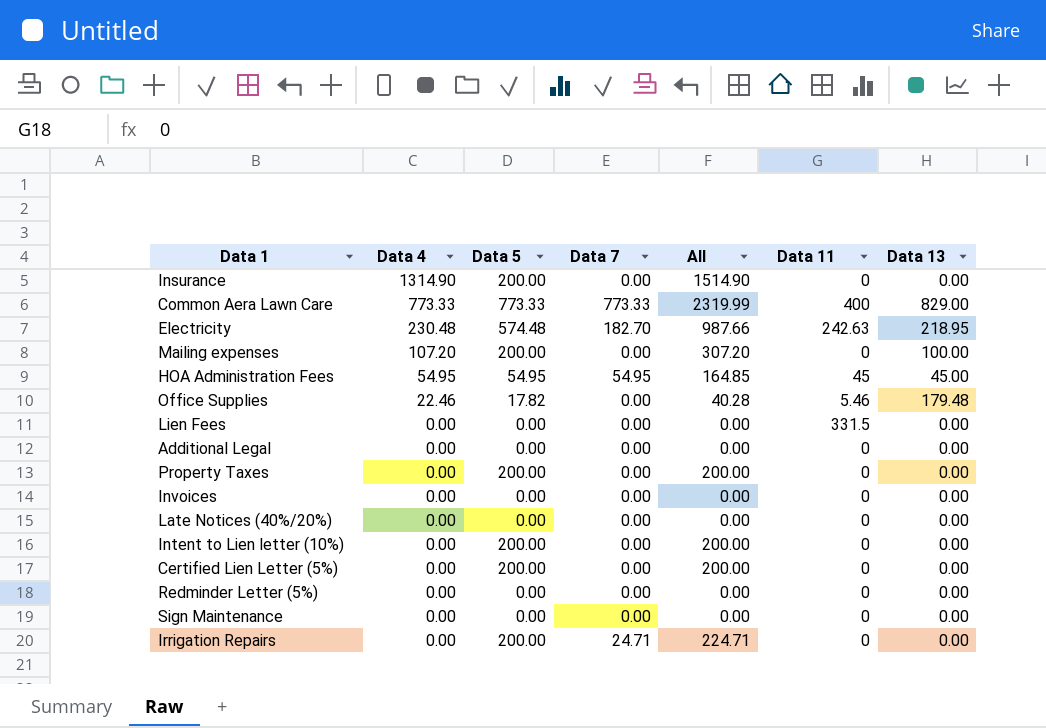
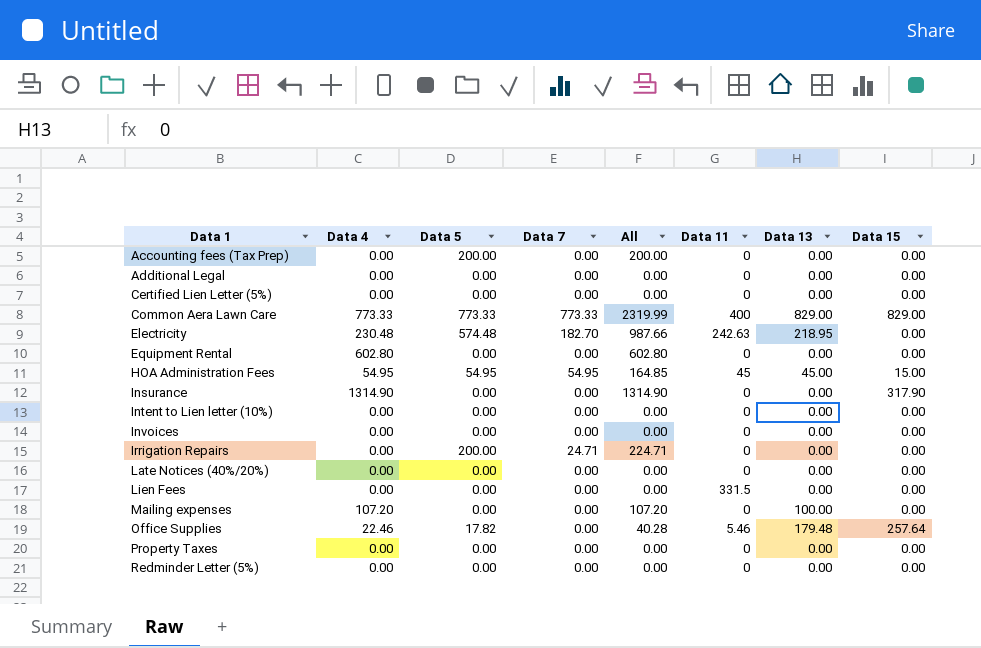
row order: Data 4 descending -> Data 1 ascending
column Data 15 | position: none -> 8
row Sign Maintenance: 0.00 | 0.00 | 0.00 | 0.00 | 0 | 0.00 -> none
row Accounting fees (Tax Prep): none -> 0.00 | 200.00 | 0.00 | 200.00 | 0 | 0.00 | 0.00
Certified Lien Letter (5%) | Data 5: 200.00 -> 0.00
Certified Lien Letter (5%) | All: 200.00 -> 0.00
row Equipment Rental: none -> 602.80 | 0.00 | 0.00 | 602.80 | 0 | 0.00 | 0.00
Insurance | Data 5: 200.00 -> 0.00
Insurance | All: 1514.90 -> 1314.90
Intent to Lien letter (10%) | Data 5: 200.00 -> 0.00
Intent to Lien letter (10%) | All: 200.00 -> 0.00
Mailing expenses | Data 5: 200.00 -> 0.00
Mailing expenses | All: 307.20 -> 107.20
Property Taxes | Data 5: 200.00 -> 0.00
Property Taxes | All: 200.00 -> 0.00

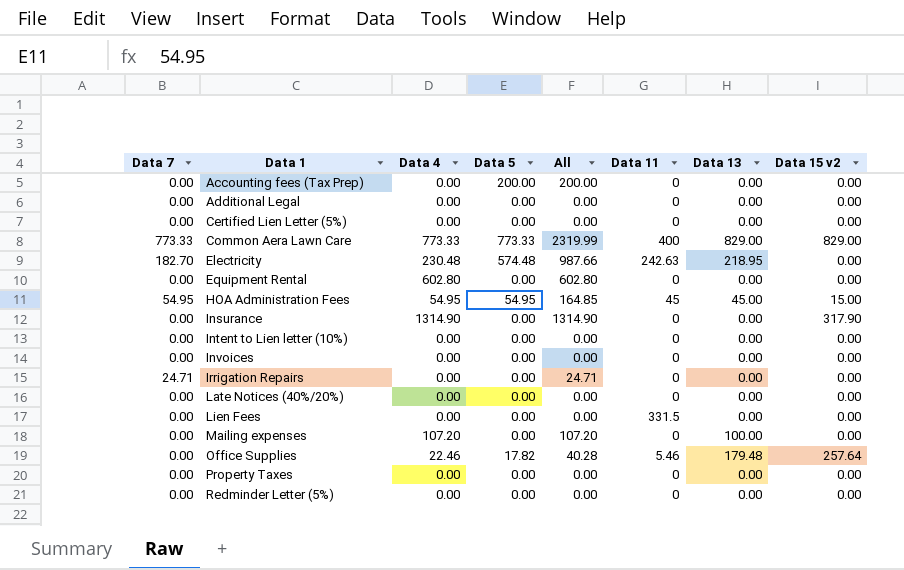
column Data 7 | position: 4 -> 1
column name: Data 15 -> Data 15 v2
Irrigation Repairs | Data 5: 200.00 -> 0.00
Irrigation Repairs | All: 224.71 -> 24.71

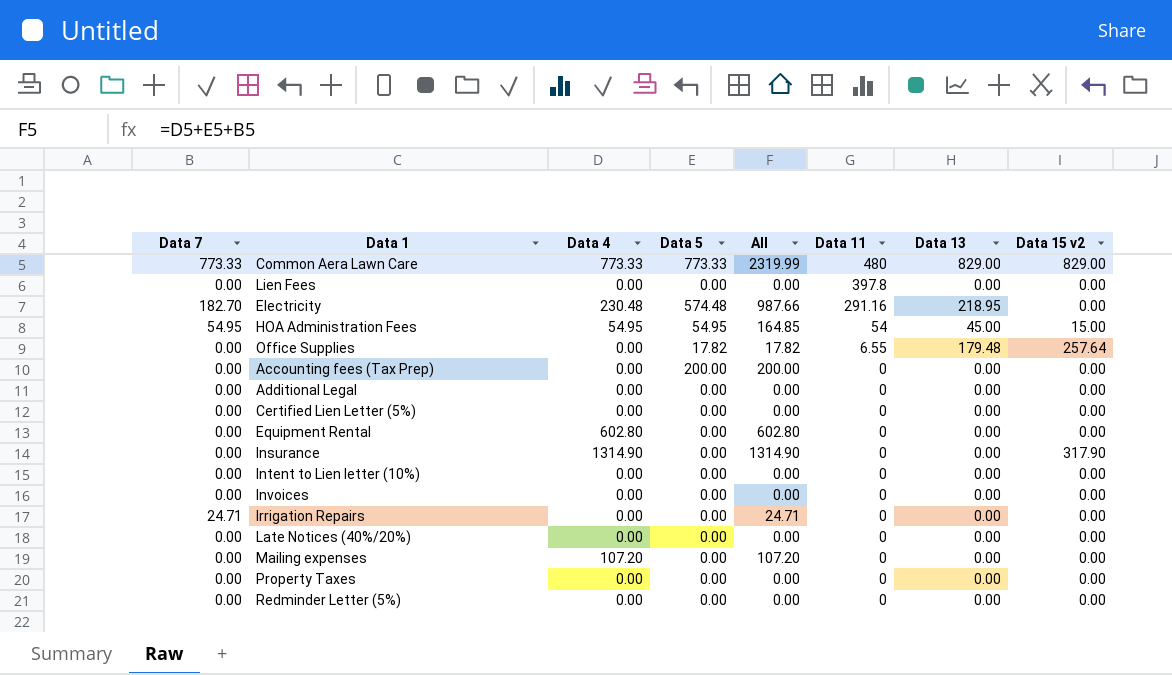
row order: Data 1 ascending -> Data 11 descending
Common Aera Lawn Care | Data 11: 400 -> 480
Lien Fees | Data 11: 331.5 -> 397.8
Electricity | Data 11: 242.63 -> 291.16
HOA Administration Fees | Data 11: 45 -> 54
Office Supplies | Data 4: 22.46 -> 0.00
Office Supplies | All: 40.28 -> 17.82
Office Supplies | Data 11: 5.46 -> 6.55
Mailing expenses | Data 13: 100.00 -> 0.00

